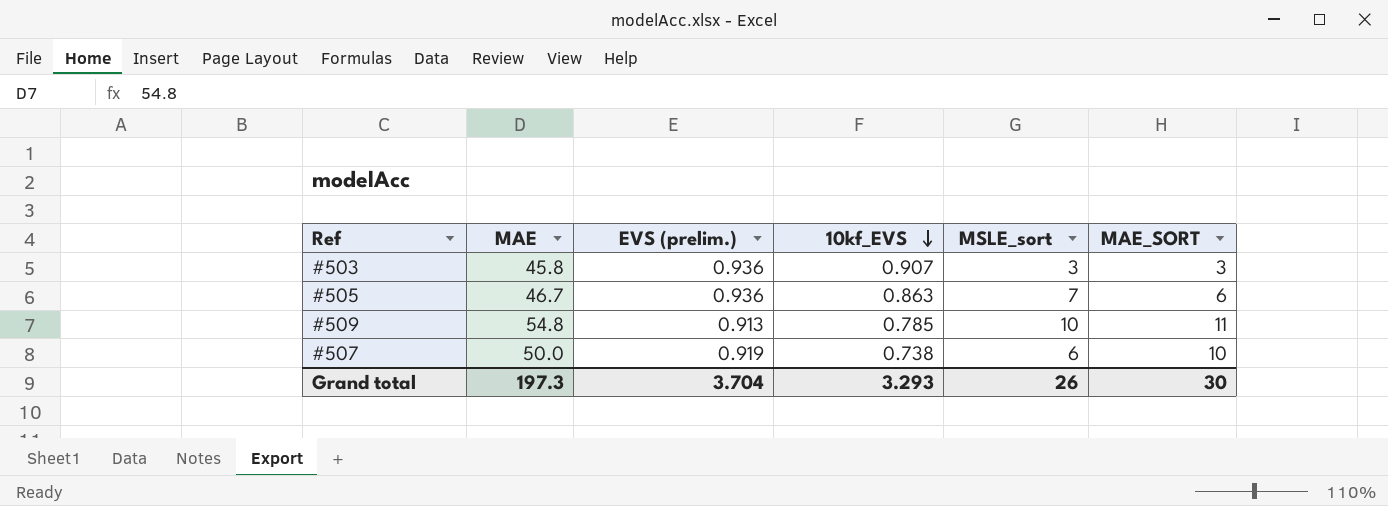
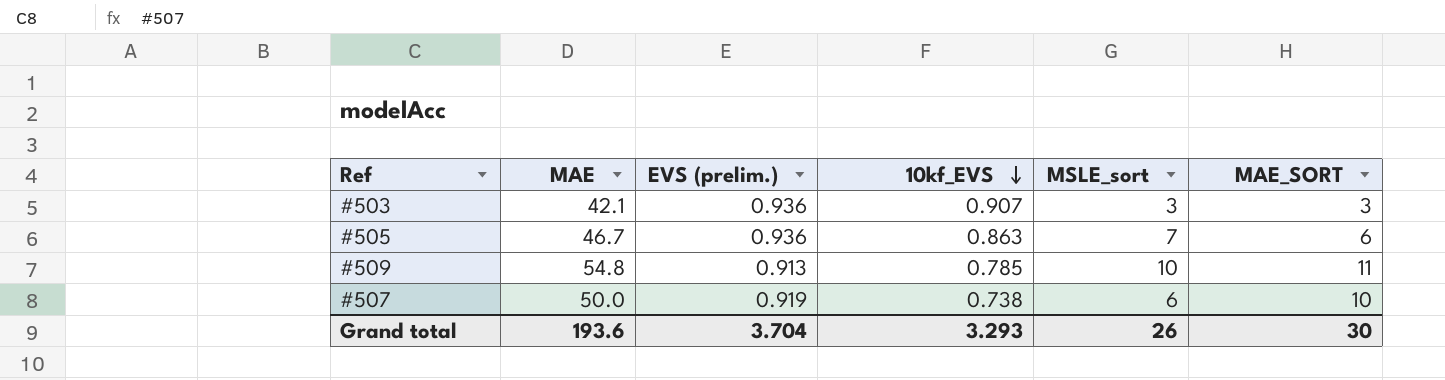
#503 | MAE: 45.8 -> 42.1
Grand total | MAE: 197.3 -> 193.6

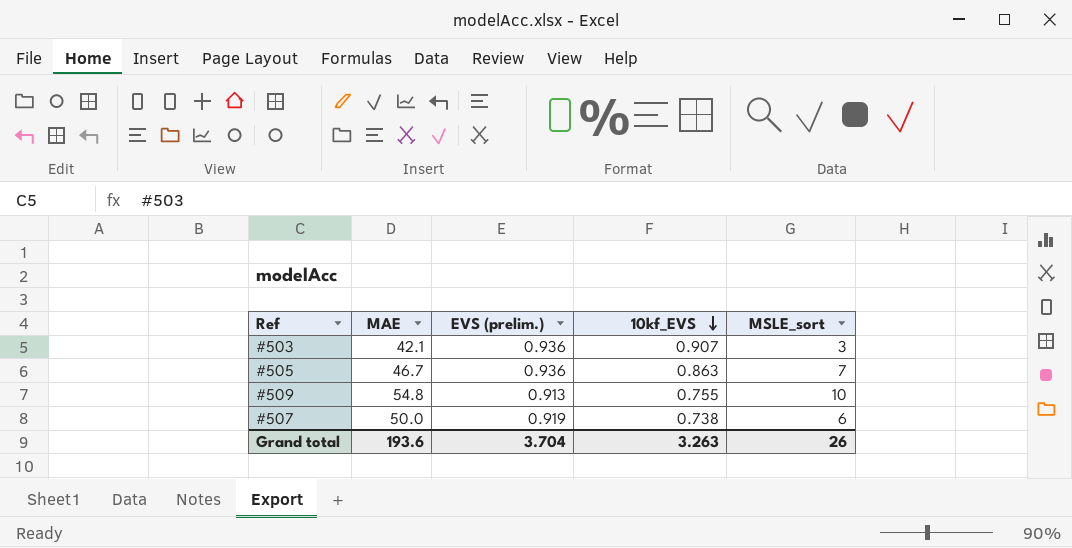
column MAE_SORT | position: 6 -> none
#509 | 10kf_EVS: 0.785 -> 0.755
Grand total | 10kf_EVS: 3.293 -> 3.263

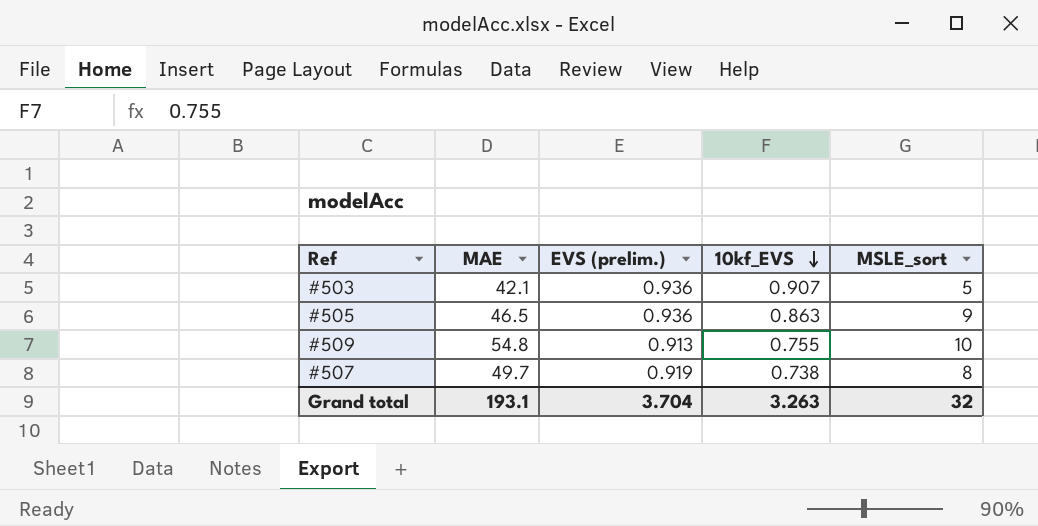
#503 | MSLE_sort: 3 -> 5
#505 | MAE: 46.7 -> 46.5
#505 | MSLE_sort: 7 -> 9
#507 | MAE: 50.0 -> 49.7
#507 | MSLE_sort: 6 -> 8
Grand total | MAE: 193.6 -> 193.1
Grand total | MSLE_sort: 26 -> 32

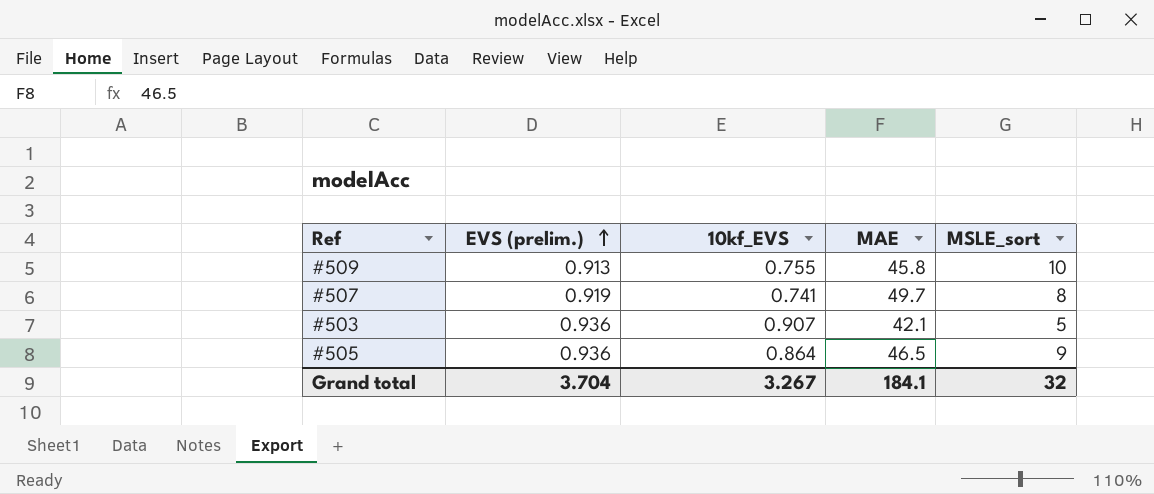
row order: 10kf_EVS descending -> EVS (prelim.) ascending
column MAE | position: 2 -> 4
#509 | MAE: 54.8 -> 45.8
#507 | 10kf_EVS: 0.738 -> 0.741
#505 | 10kf_EVS: 0.863 -> 0.864
Grand total | 10kf_EVS: 3.263 -> 3.267
Grand total | MAE: 193.1 -> 184.1

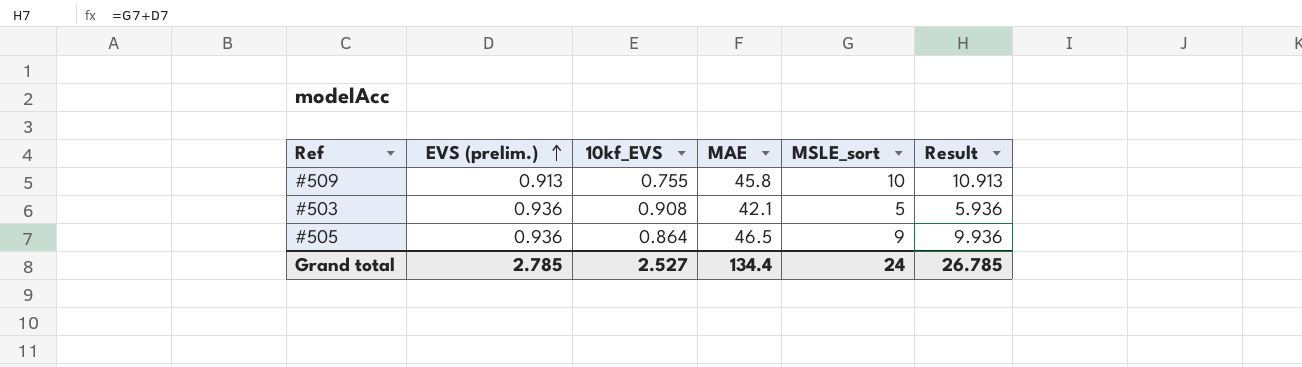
column Result | formula: none -> [EVS (prelim.)] + [MSLE_sort]
row #507: 0.919 | 0.741 | 49.7 | 8 -> none
#503 | 10kf_EVS: 0.907 -> 0.908
Grand total | EVS (prelim.): 3.704 -> 2.785
Grand total | 10kf_EVS: 3.267 -> 2.527
Grand total | MAE: 184.1 -> 134.4
Grand total | MSLE_sort: 32 -> 24

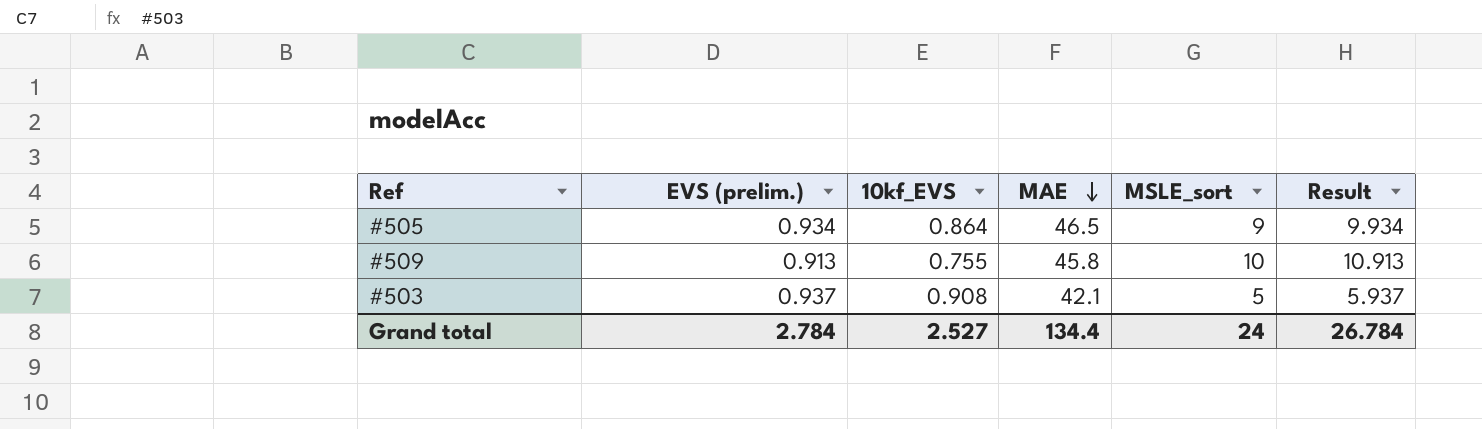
row order: EVS (prelim.) ascending -> MAE descending
#505 | EVS (prelim.): 0.936 -> 0.934
#505 | Result: 9.936 -> 9.934
#503 | EVS (prelim.): 0.936 -> 0.937
#503 | Result: 5.936 -> 5.937
Grand total | EVS (prelim.): 2.785 -> 2.784
Grand total | Result: 26.785 -> 26.784

